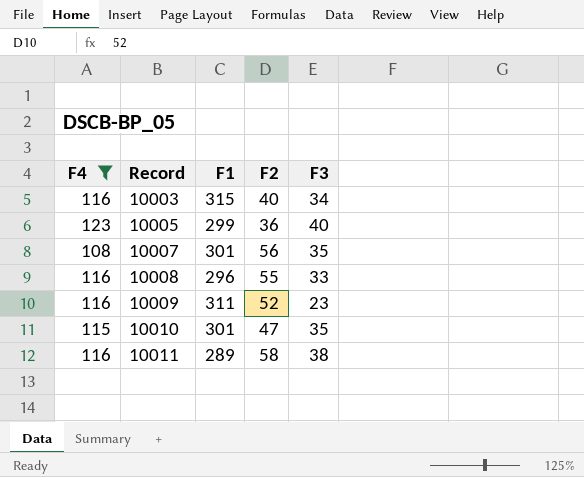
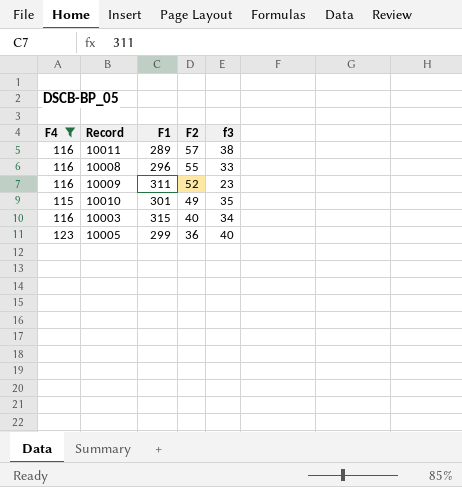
row order: Record ascending -> F2 descending
column name: F3 -> f3
row 10007: 108 | 301 | 56 | 35 -> none
10011 | F2: 58 -> 57
10010 | F2: 47 -> 49

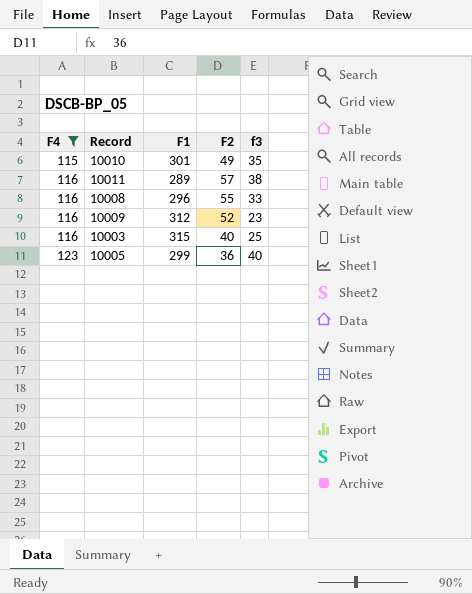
row order: F2 descending -> F4 ascending
10009 | F1: 311 -> 312
10003 | f3: 34 -> 25

